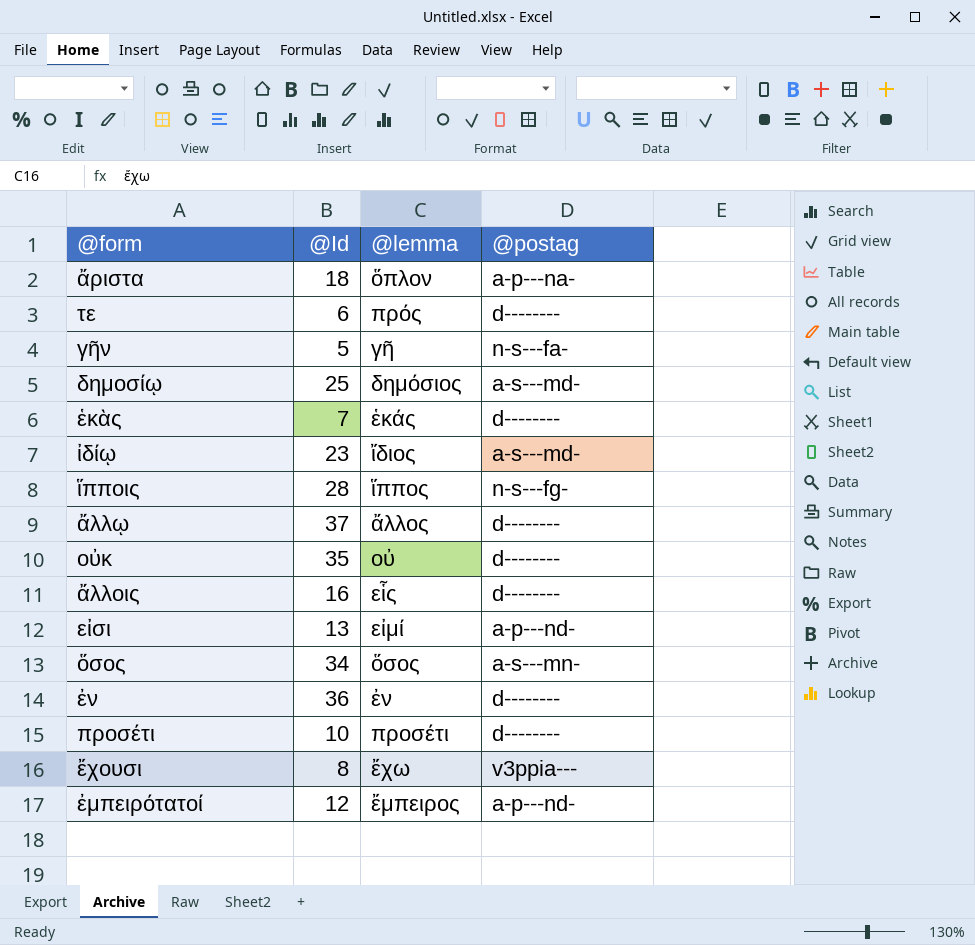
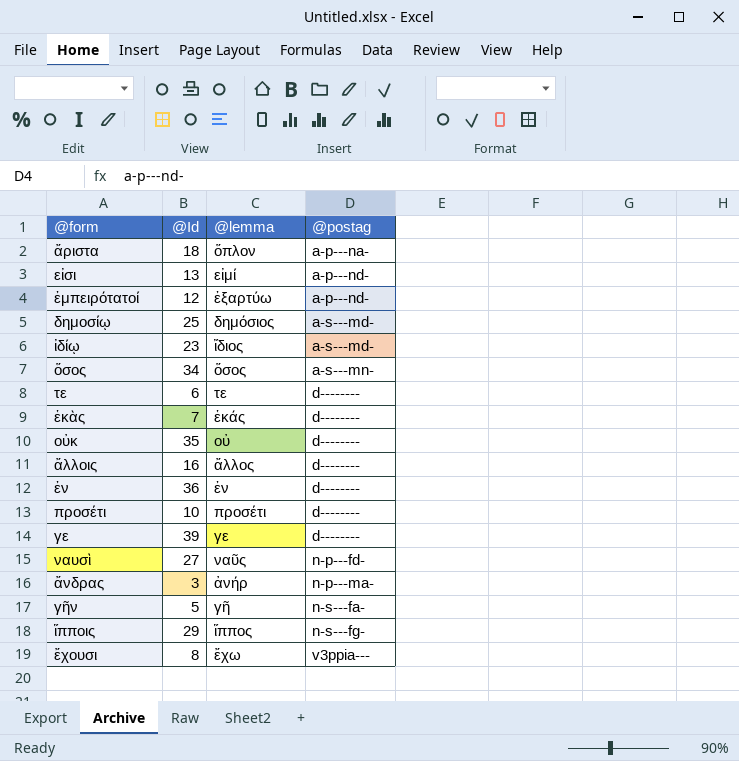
row order: none -> @postag ascending
row ἄλλῳ: 37 | ἄλλος | d-------- -> none
ἐμπειρότατοί | @lemma: ἔμπειρος -> ἐξαρτύω
τε | @lemma: πρός -> τε
ἄλλοις | @lemma: εἷς -> ἄλλος
row γε: none -> 39 | γε | d--------
row ναυσὶ: none -> 27 | ναῦς | n-p---fd-
row ἄνδρας: none -> 3 | ἀνήρ | n-p---ma-
ἵπποις | @Id: 28 -> 29

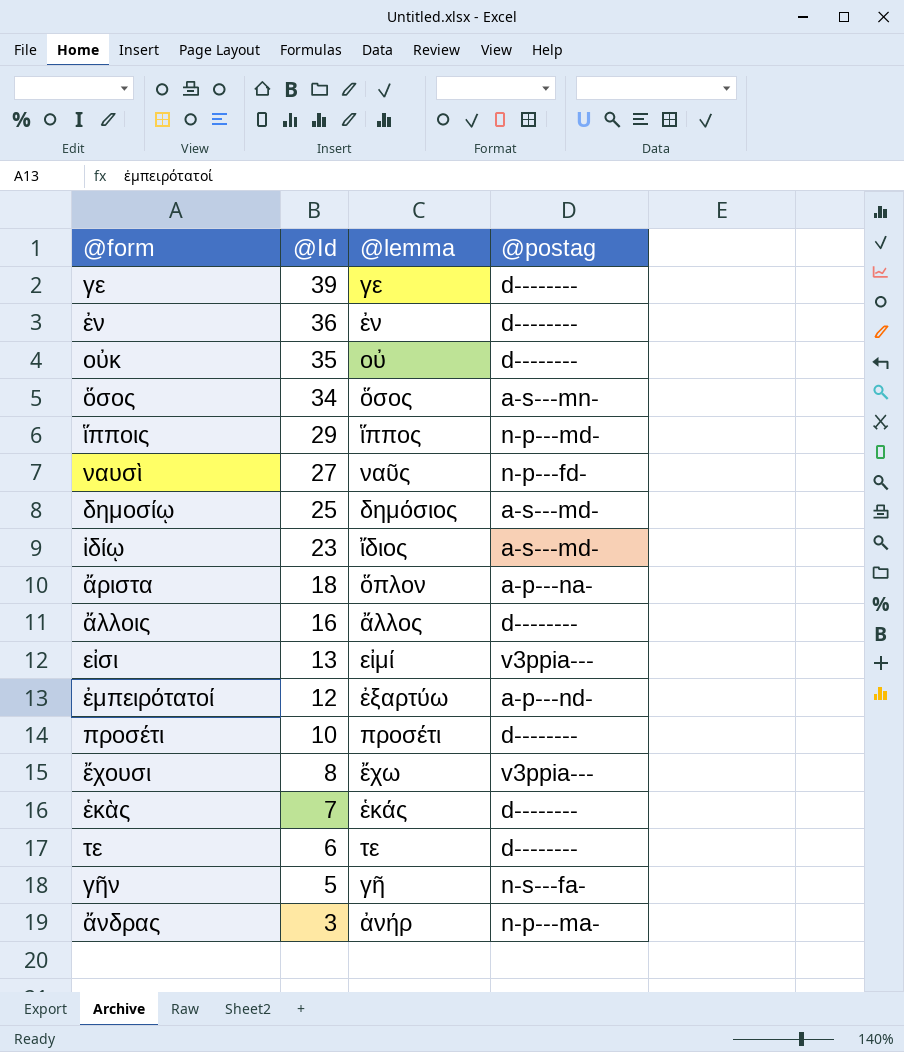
row order: @postag ascending -> @Id descending
ἵπποις | @postag: n-s---fg- -> n-p---md-
εἰσι | @postag: a-p---nd- -> v3ppia---

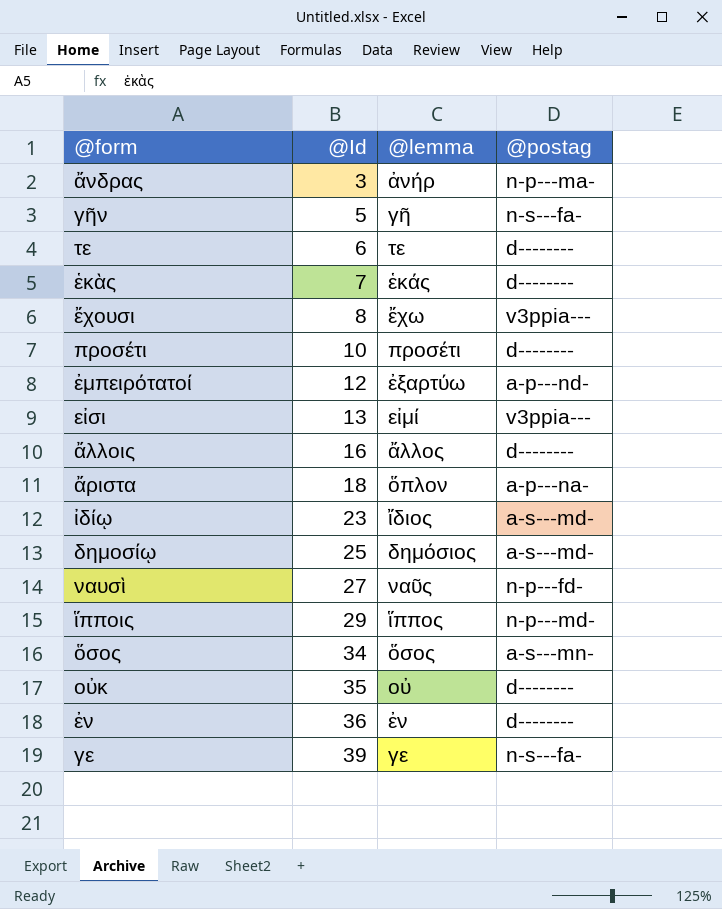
row order: @Id descending -> @Id ascending
γε | @postag: d-------- -> n-s---fa-

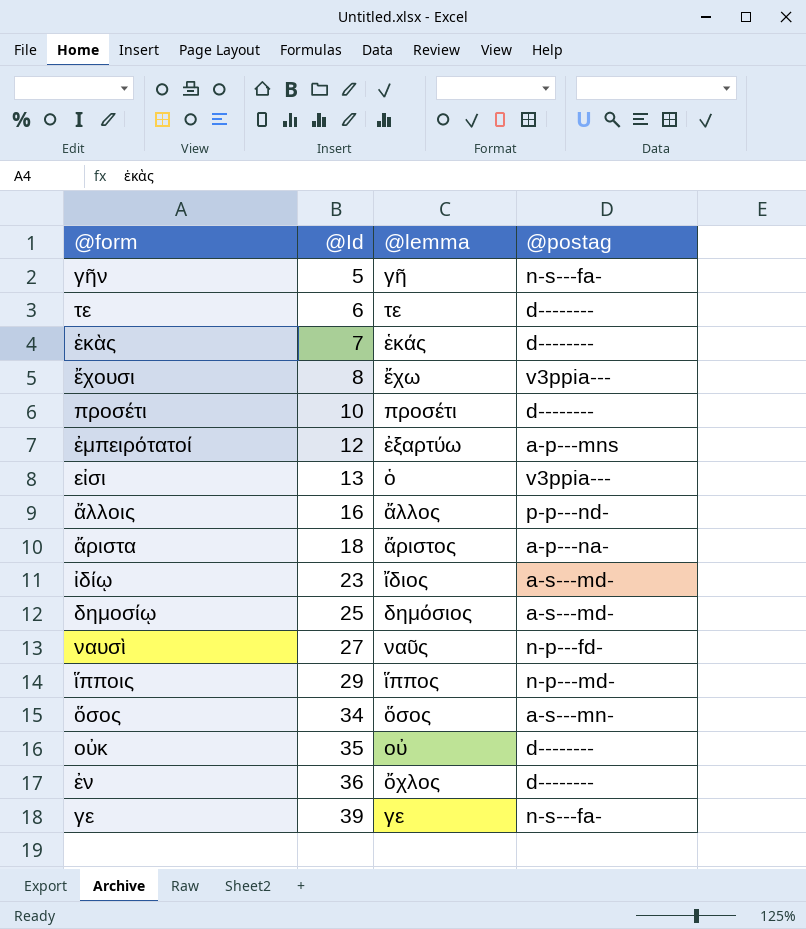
row ἄνδρας: 3 | ἀνήρ | n-p---ma- -> none
ἐμπειρότατοί | @postag: a-p---nd- -> a-p---mns
εἰσι | @lemma: εἰμί -> ὁ
ἄλλοις | @postag: d-------- -> p-p---nd-
ἄριστα | @lemma: ὅπλον -> ἄριστος
ἐν | @lemma: ἐν -> ὄχλος

